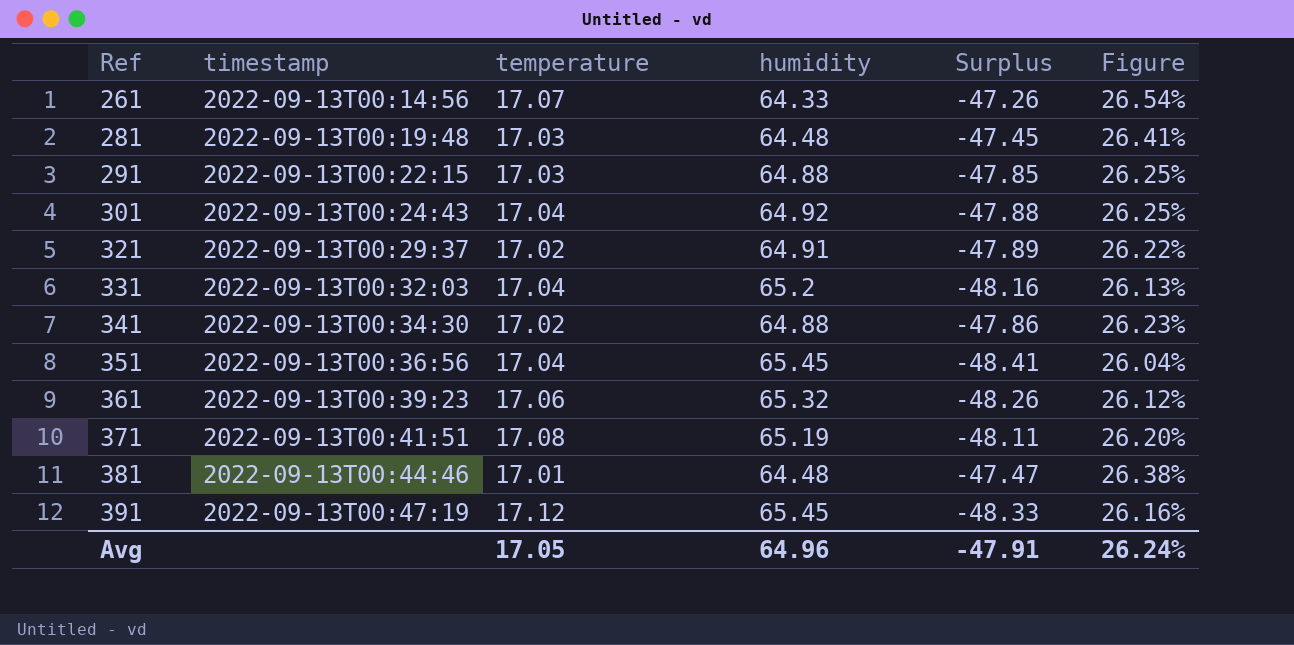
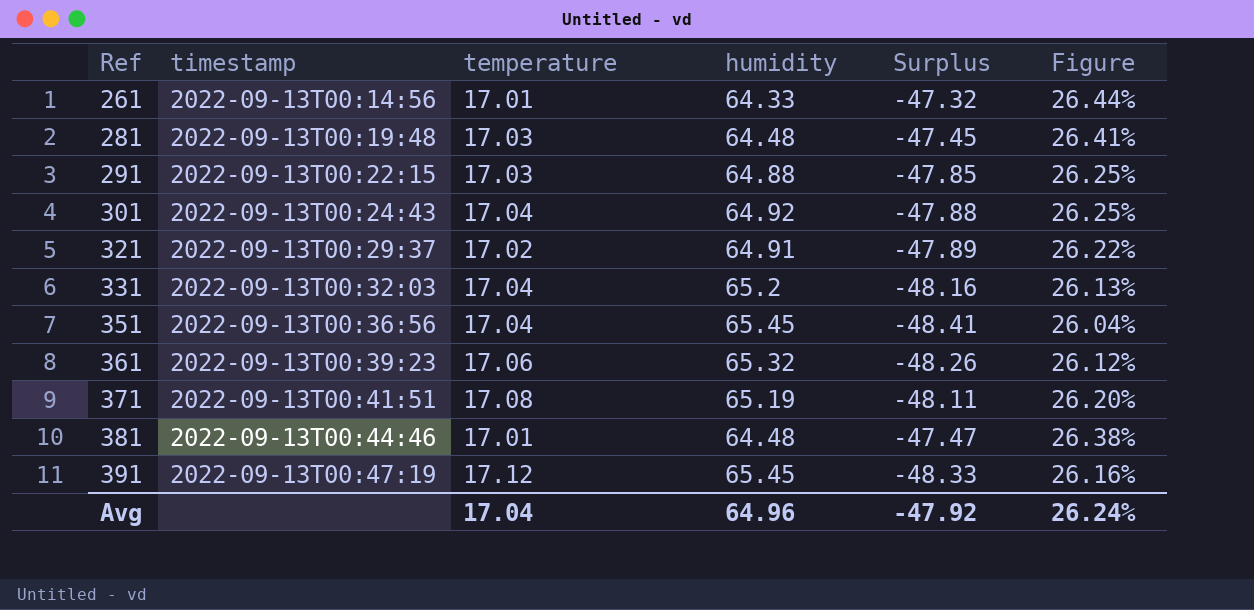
row 341: 2022-09-13T00:34:30 | 17.02 | 64.88 | -47.86 | 26.23% -> none
261 | temperature: 17.07 -> 17.01
261 | Surplus: -47.26 -> -47.32
261 | Figure: 26.54% -> 26.44%
Avg | temperature: 17.05 -> 17.04
Avg | Surplus: -47.91 -> -47.92

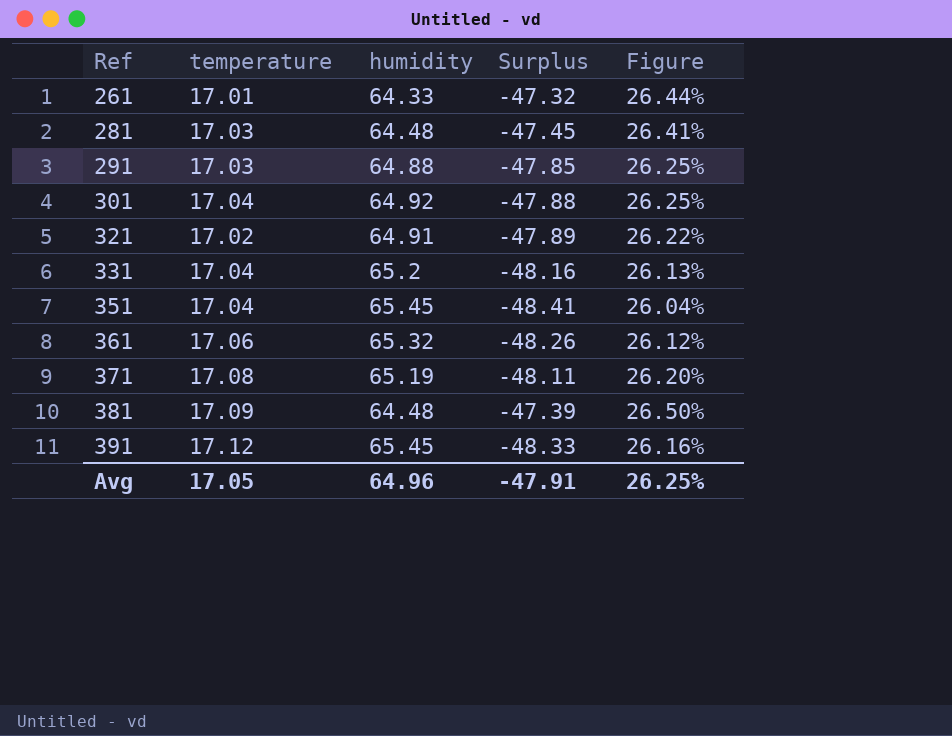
column timestamp | position: 2 -> none
381 | temperature: 17.01 -> 17.09
381 | Surplus: -47.47 -> -47.39
381 | Figure: 26.38% -> 26.50%
Avg | temperature: 17.04 -> 17.05
Avg | Surplus: -47.92 -> -47.91
Avg | Figure: 26.24% -> 26.25%

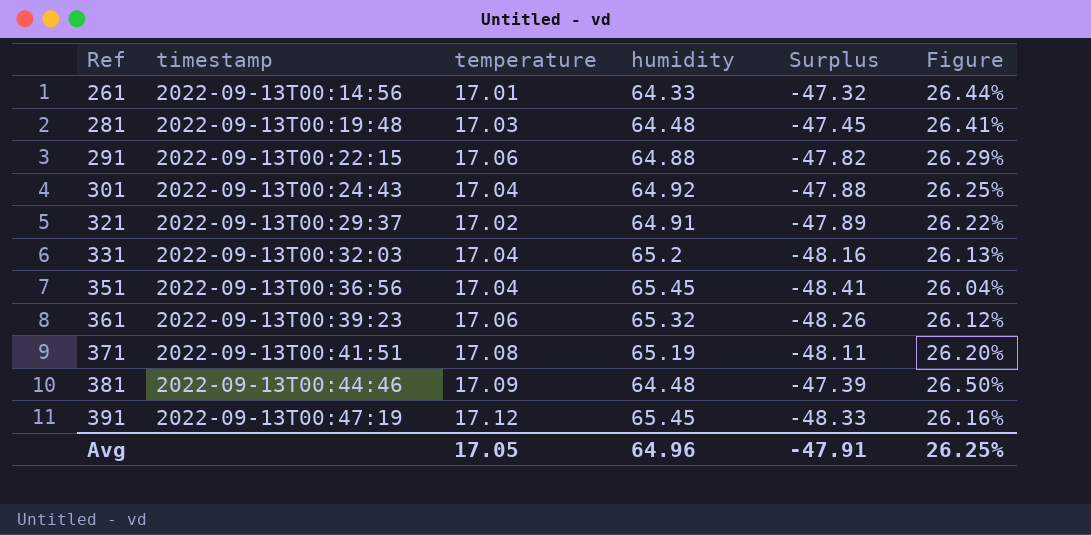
column timestamp | position: none -> 2
291 | temperature: 17.03 -> 17.06
291 | Surplus: -47.85 -> -47.82
291 | Figure: 26.25% -> 26.29%

